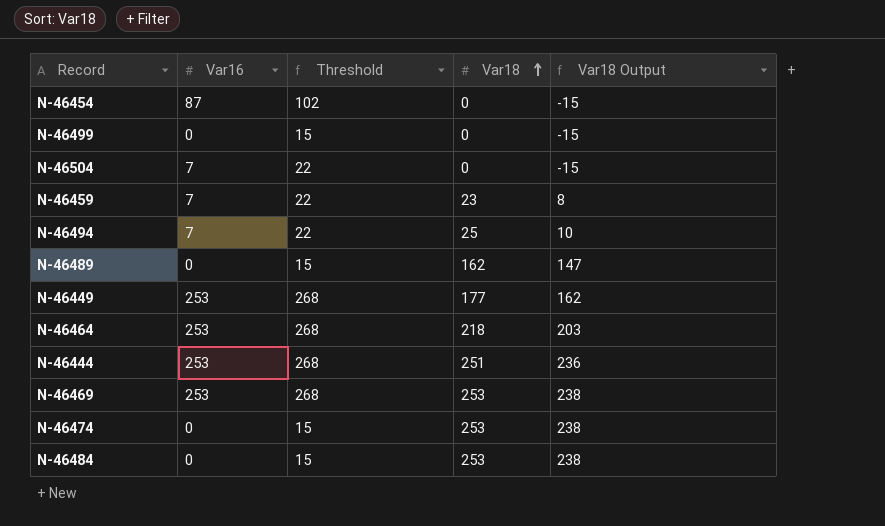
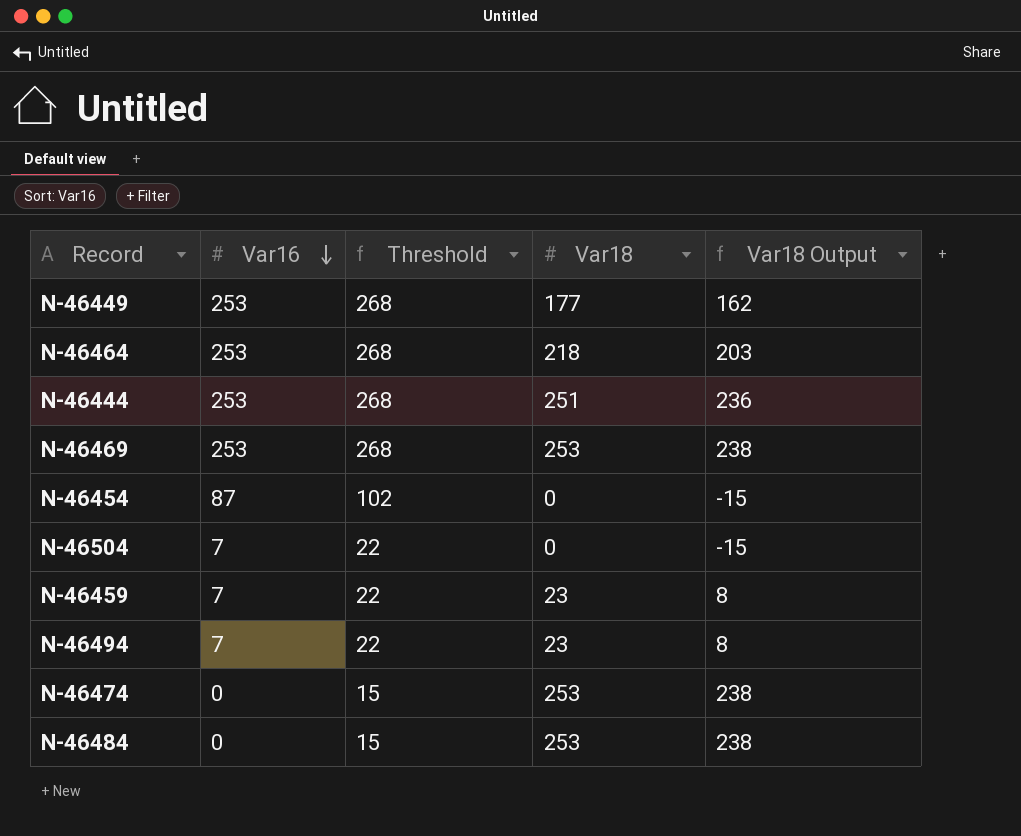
row order: Var18 ascending -> Var16 descending
row N-46499: 0 | 15 | 0 | -15 -> none
row N-46489: 0 | 15 | 162 | 147 -> none
N-46494 | Var18: 25 -> 23
N-46494 | Var18 Output: 10 -> 8

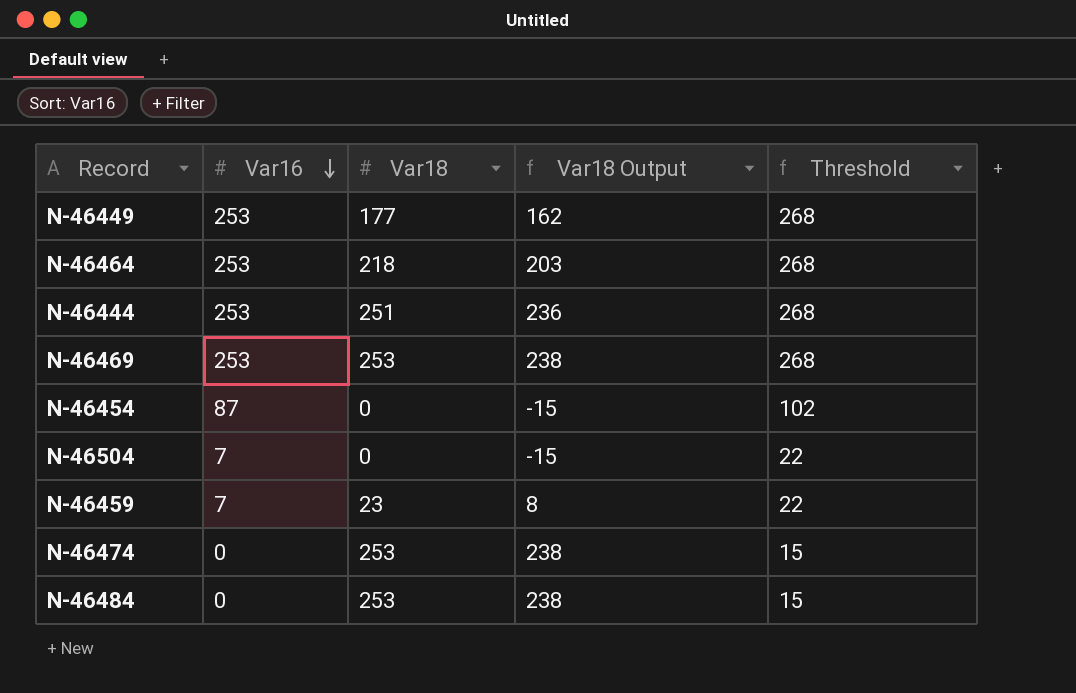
column Threshold | position: 3 -> 5
row N-46494: 7 | 22 | 23 | 8 -> none

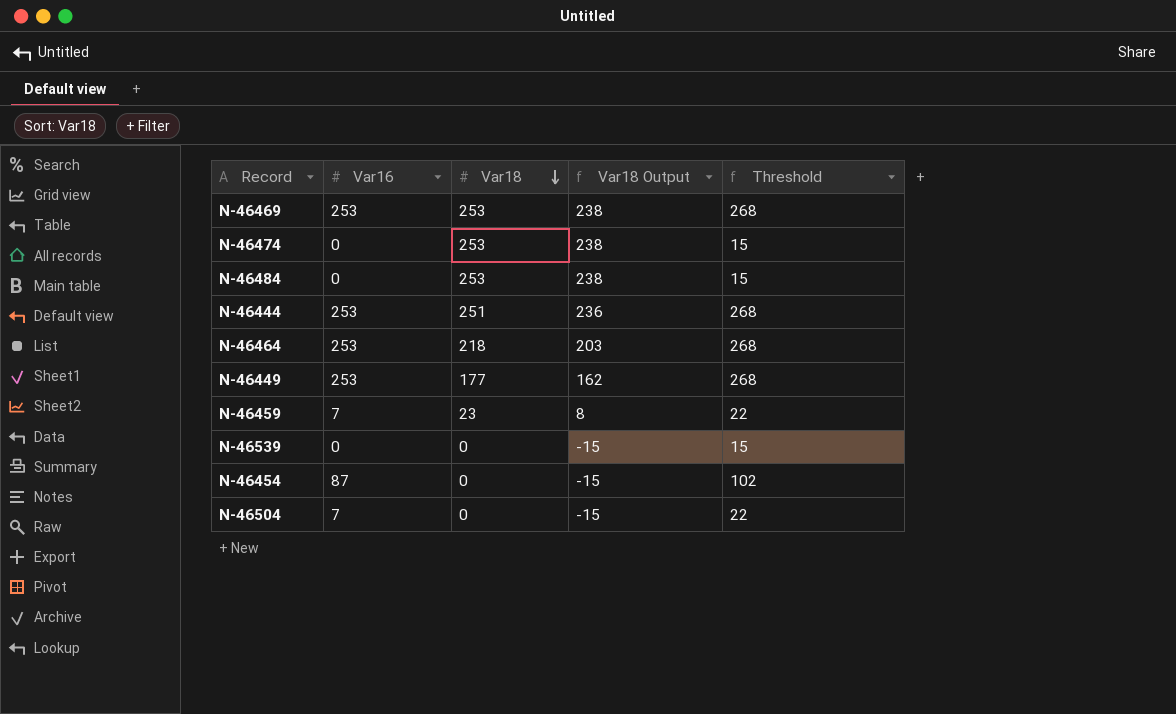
row order: Var16 descending -> Var18 descending
row N-46539: none -> 0 | 0 | -15 | 15

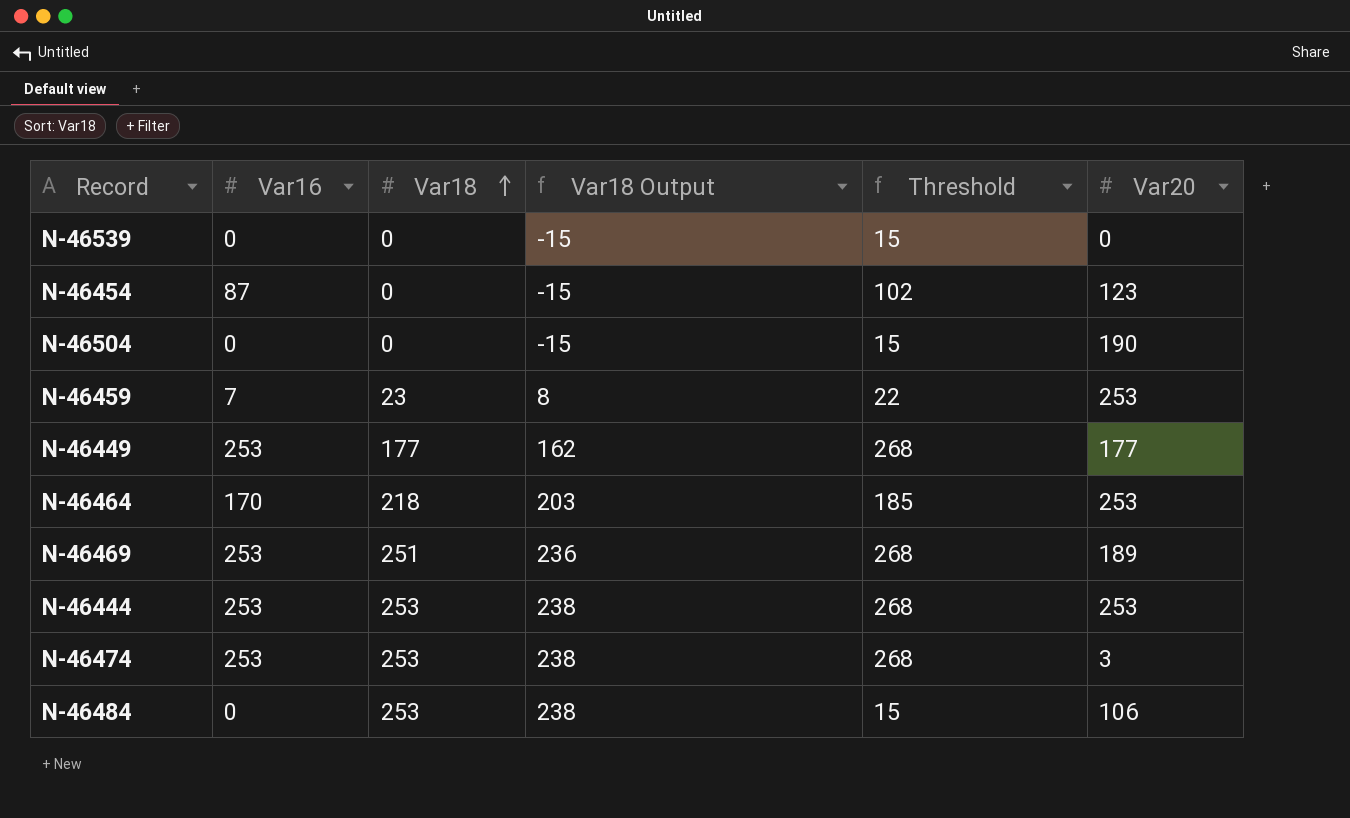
row order: Var18 descending -> Var18 ascending
column Var20 | position: none -> 6
N-46504 | Var16: 7 -> 0
N-46504 | Threshold: 22 -> 15
N-46464 | Var16: 253 -> 170
N-46464 | Threshold: 268 -> 185
N-46469 | Var18: 253 -> 251
N-46469 | Var18 Output: 238 -> 236
N-46444 | Var18: 251 -> 253
N-46444 | Var18 Output: 236 -> 238
N-46474 | Var16: 0 -> 253
N-46474 | Threshold: 15 -> 268

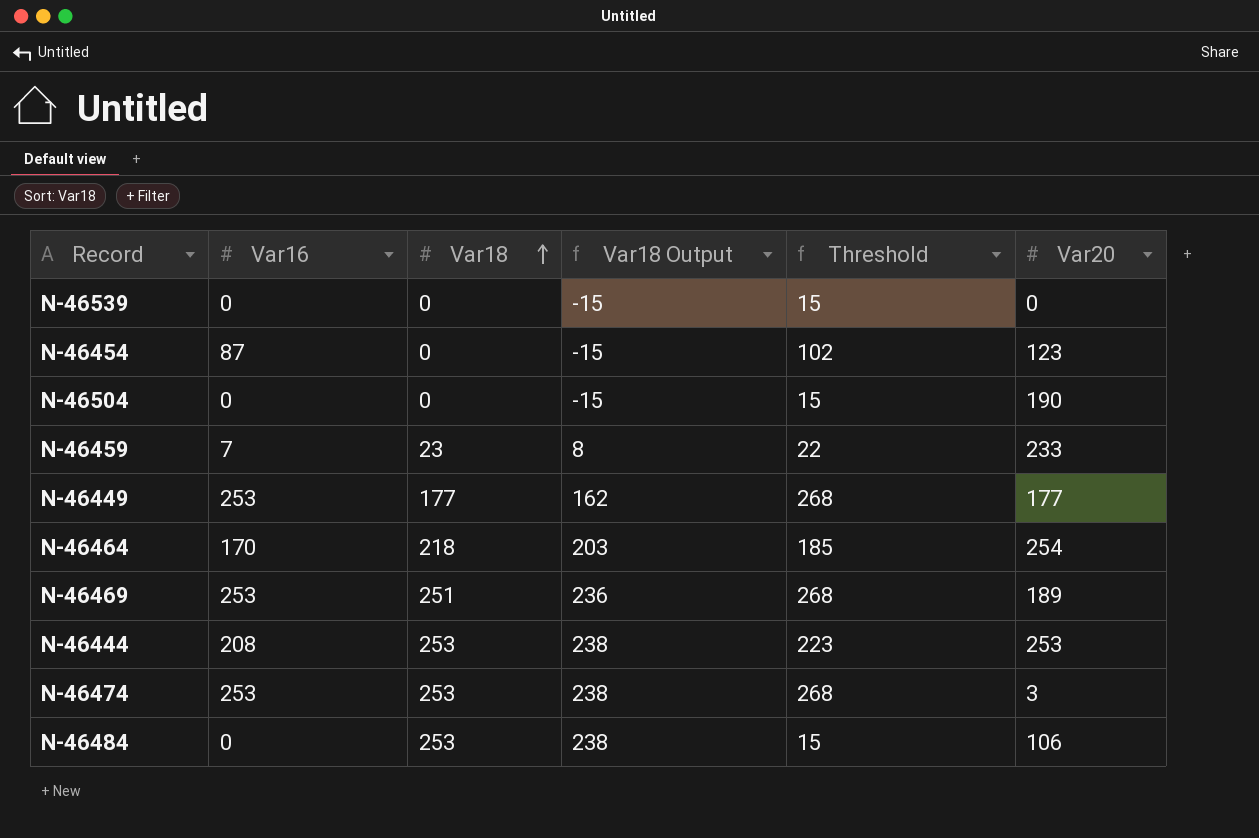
N-46459 | Var20: 253 -> 233
N-46464 | Var20: 253 -> 254
N-46444 | Var16: 253 -> 208
N-46444 | Threshold: 268 -> 223

